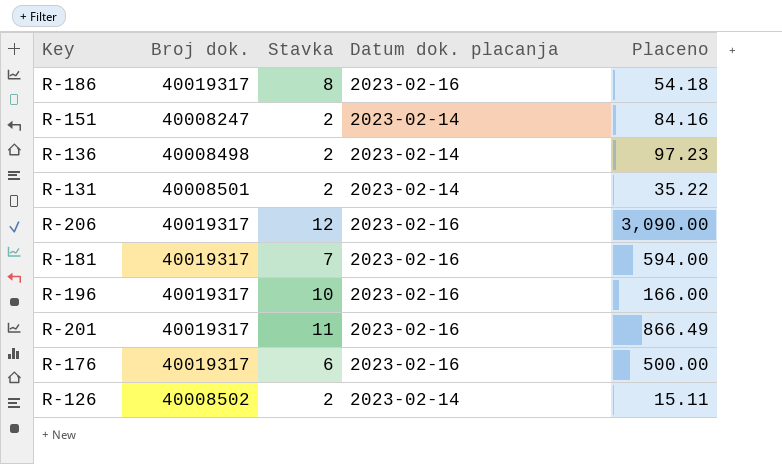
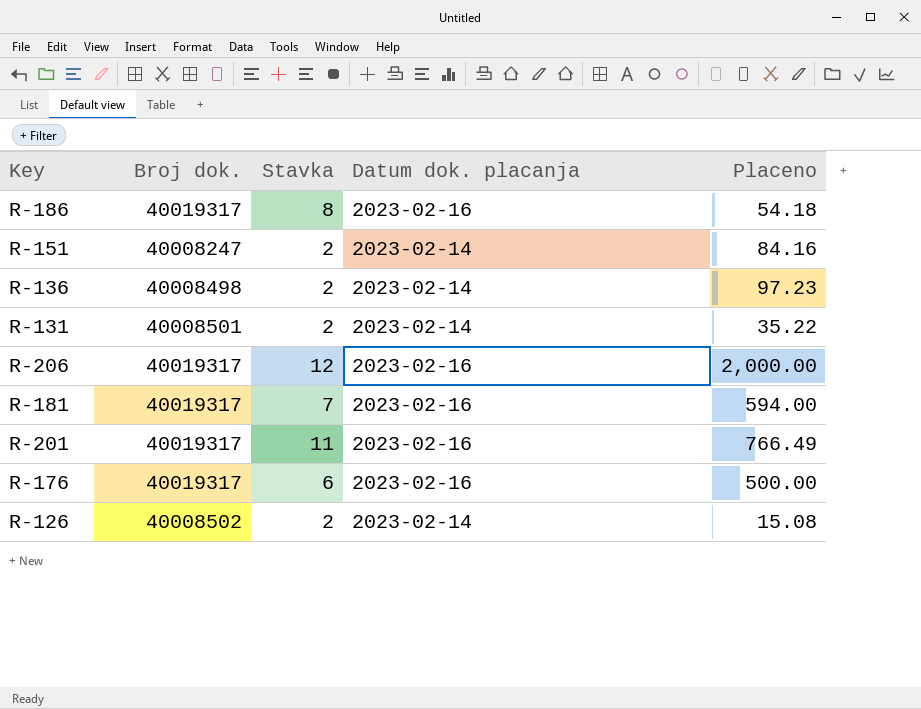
row R-196: 40019317 | 10 | 2023-02-16 | 166.00 -> none
R-206 | Placeno: 3,090.00 -> 2,000.00
R-201 | Placeno: 866.49 -> 766.49
R-126 | Placeno: 15.11 -> 15.08

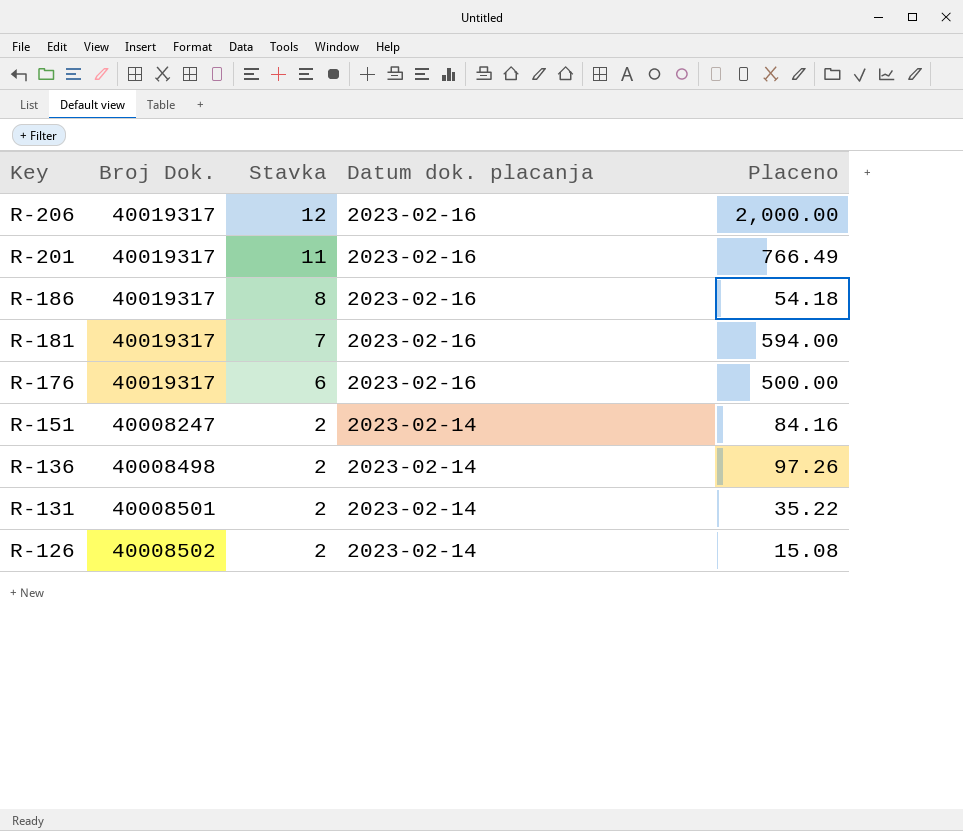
row order: none -> Key descending
column name: Broj dok. -> Broj Dok.
R-136 | Placeno: 97.23 -> 97.26

